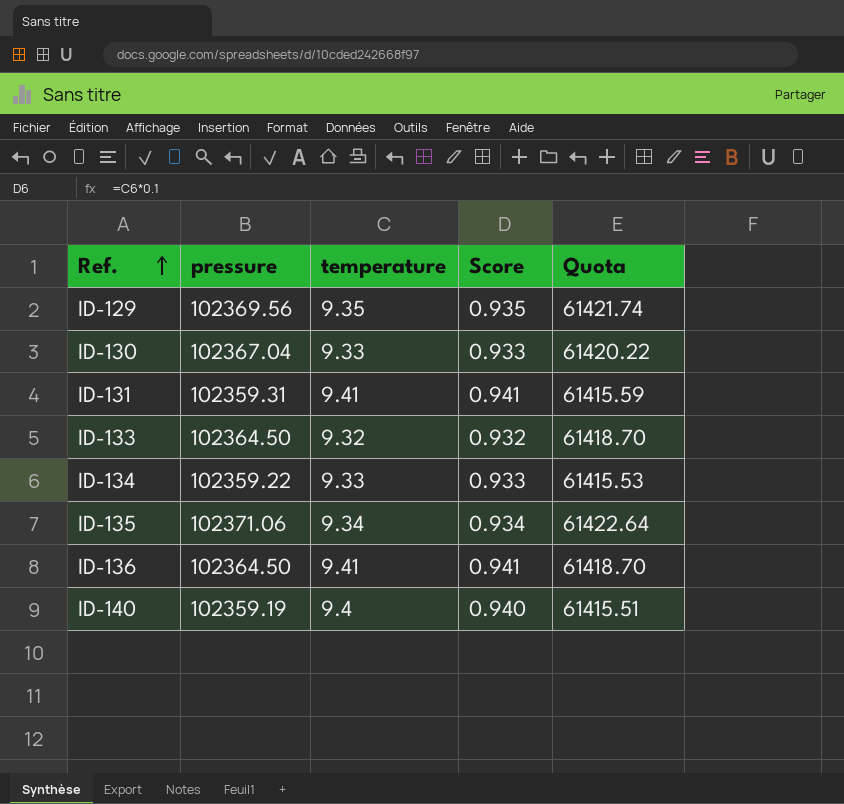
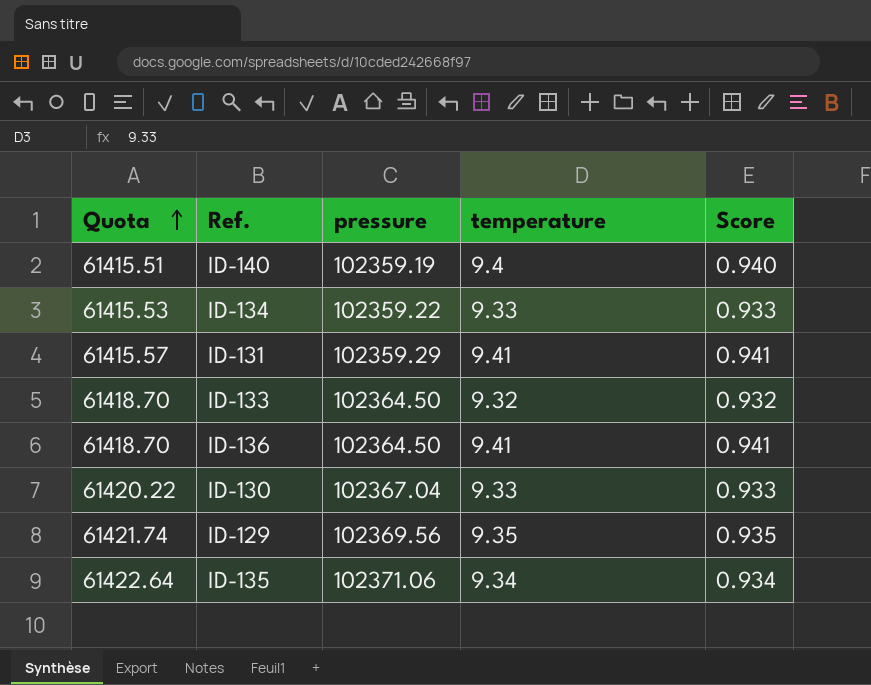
row order: Ref. ascending -> Quota ascending
column Quota | position: 5 -> 1
ID-131 | Quota: 61415.59 -> 61415.57
ID-131 | pressure: 102359.31 -> 102359.29

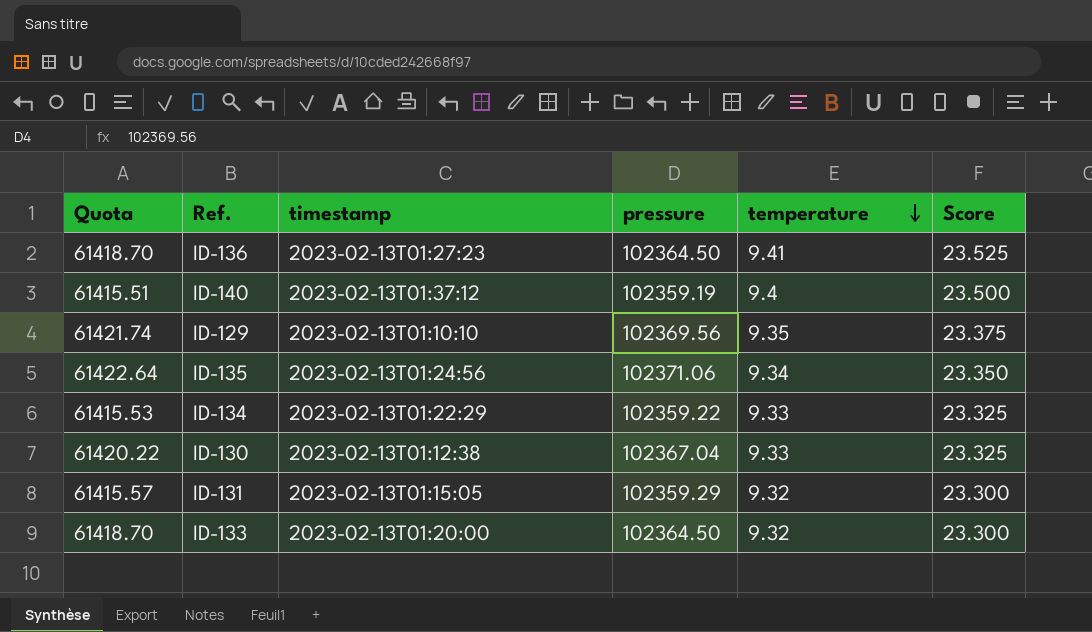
row order: Quota ascending -> temperature descending
column timestamp | position: none -> 3
column Score | formula: [temperature] * 0.1 -> [temperature] * 2.5
ID-131 | temperature: 9.41 -> 9.32

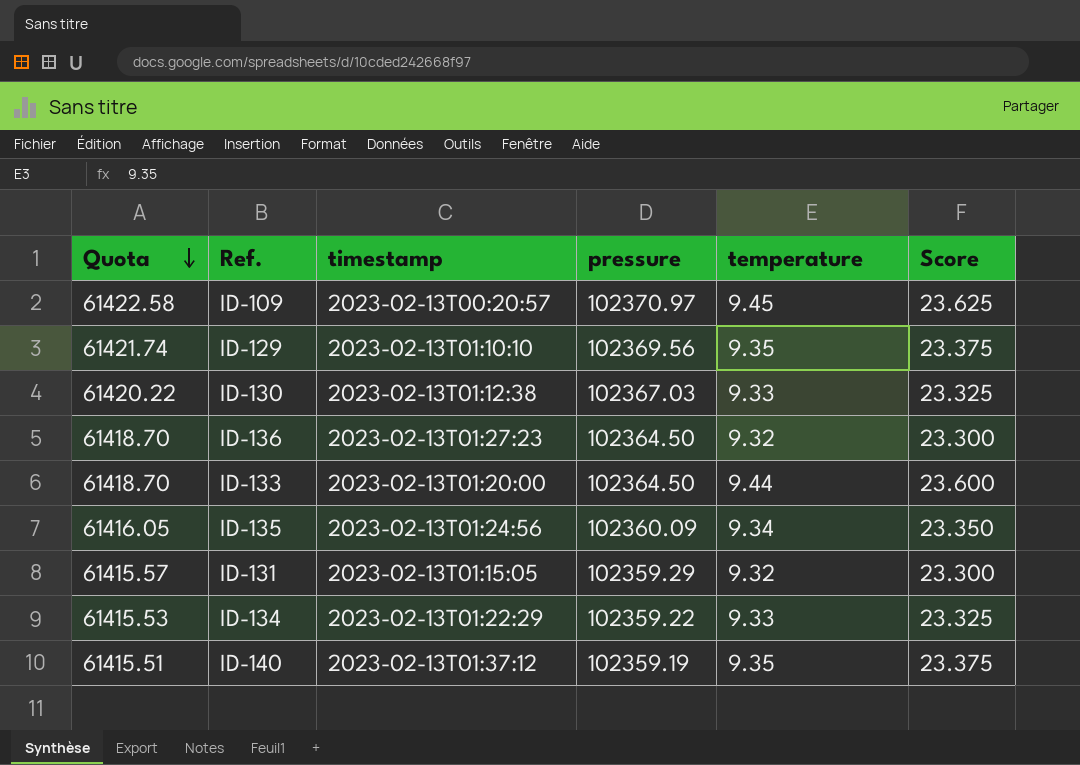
row order: temperature descending -> Quota descending
row ID-109: none -> 61422.58 | 2023-02-13T00:20:57 | 102370.97 | 9.45 | 23.625
ID-130 | pressure: 102367.04 -> 102367.03
ID-136 | temperature: 9.41 -> 9.32
ID-136 | Score: 23.525 -> 23.300
ID-133 | temperature: 9.32 -> 9.44
ID-133 | Score: 23.300 -> 23.600
ID-135 | Quota: 61422.64 -> 61416.05
ID-135 | pressure: 102371.06 -> 102360.09
ID-140 | temperature: 9.4 -> 9.35
ID-140 | Score: 23.500 -> 23.375

